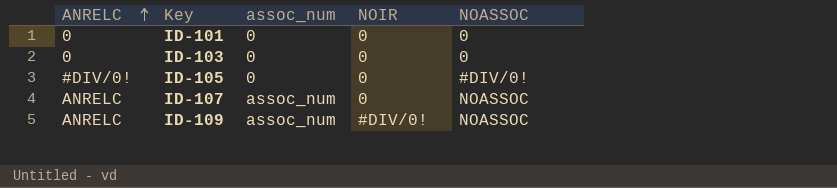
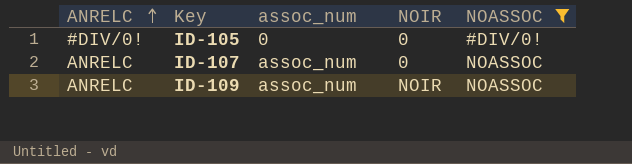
filter: none -> NOASSOC != 0
ID-109 | NOIR: #DIV/0! -> NOIR

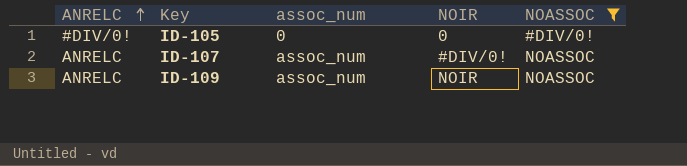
ID-107 | NOIR: 0 -> #DIV/0!

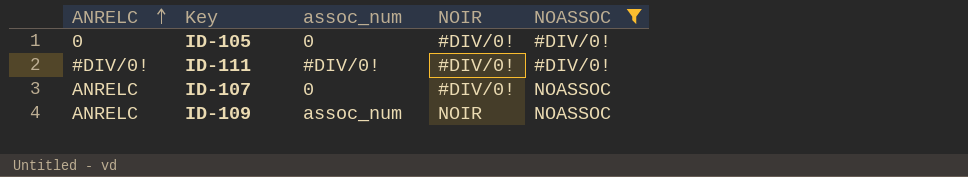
ID-105 | ANRELC: #DIV/0! -> 0
ID-105 | NOIR: 0 -> #DIV/0!
row ID-111: none -> #DIV/0! | #DIV/0! | #DIV/0! | #DIV/0!
ID-107 | assoc_num: assoc_num -> 0

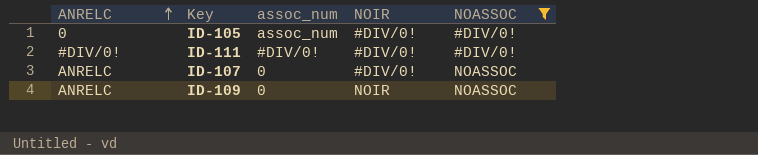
ID-105 | assoc_num: 0 -> assoc_num
ID-109 | assoc_num: assoc_num -> 0

